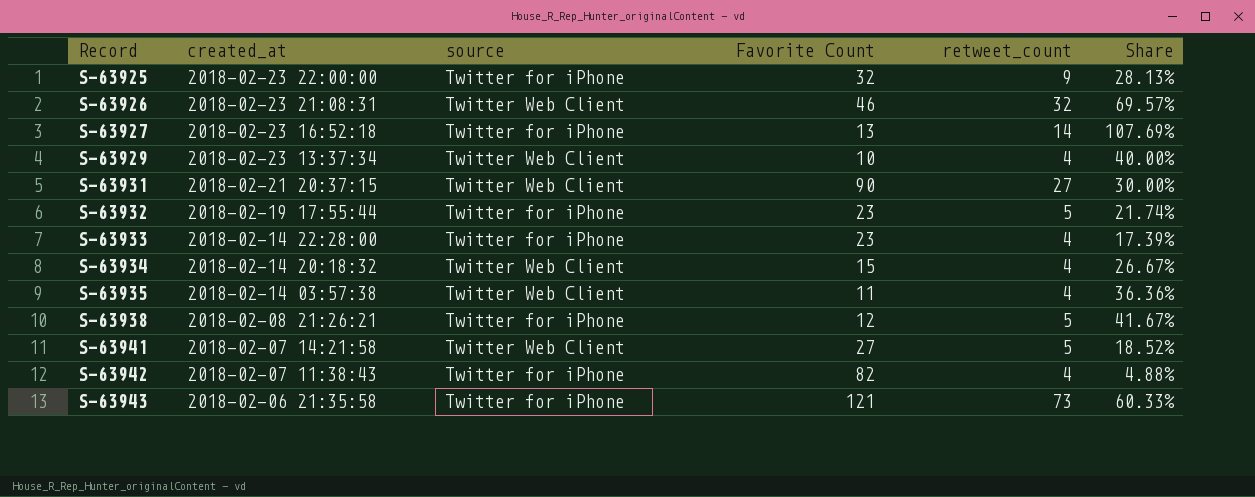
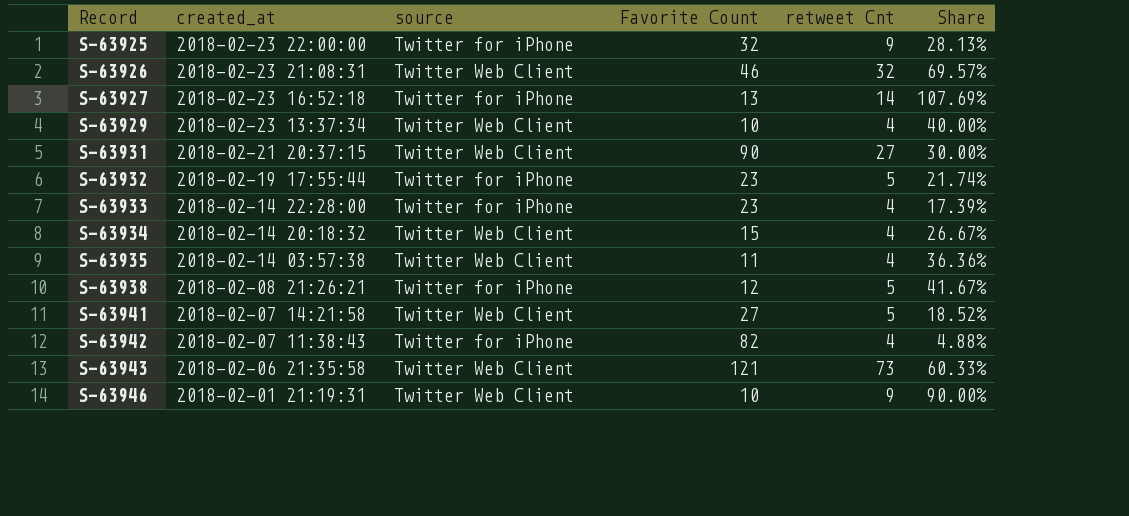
column name: retweet_count -> retweet Cnt
S-63943 | source: Twitter for iPhone -> Twitter Web Client
row S-63946: none -> 2018-02-01 21:19:31 | Twitter Web Client | 10 | 9 | 90.00%

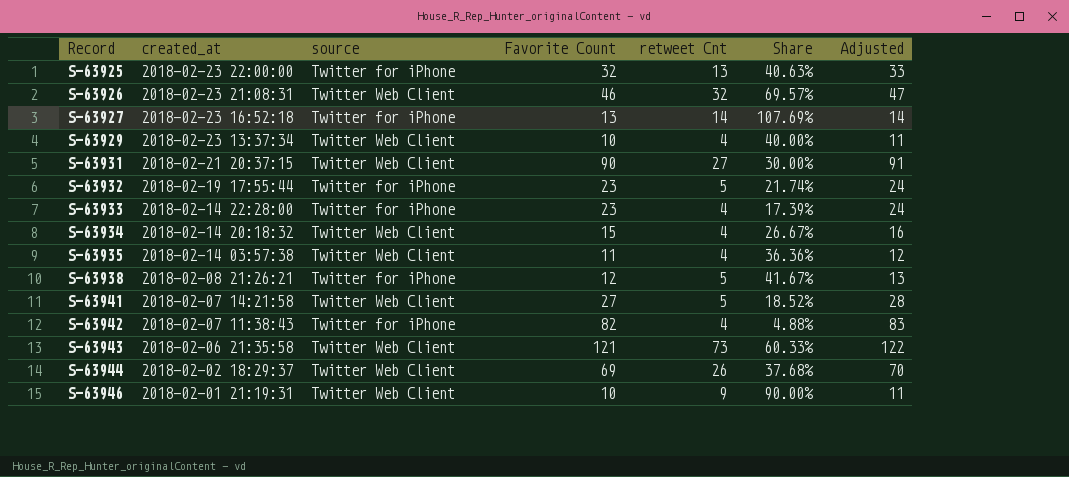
column Adjusted | formula: none -> [Favorite Count] + 1
S-63925 | retweet Cnt: 9 -> 13
S-63925 | Share: 28.13% -> 40.63%
row S-63944: none -> 2018-02-02 18:29:37 | Twitter Web Client | 69 | 26 | 37.68% | 70

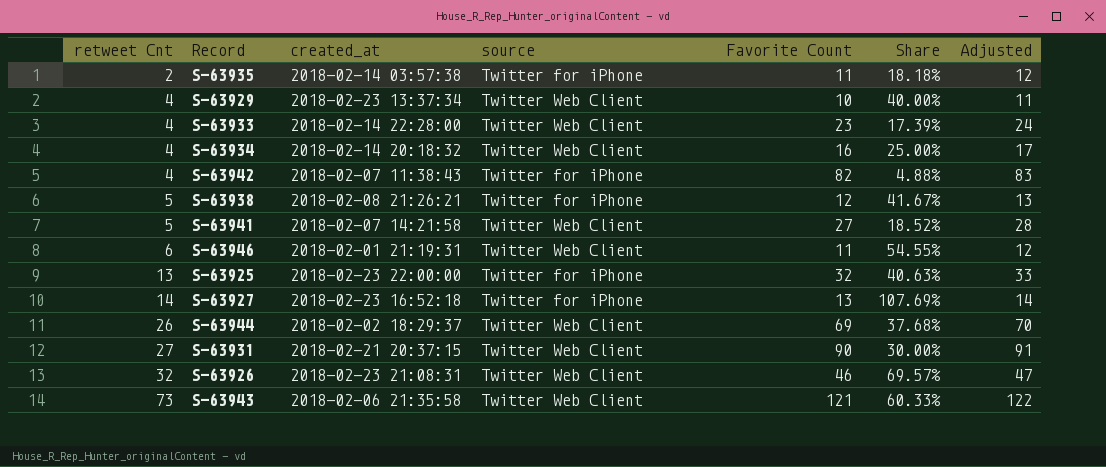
row order: Record ascending -> retweet Cnt ascending
column retweet Cnt | position: 5 -> 1
row S-63932: 2018-02-19 17:55:44 | Twitter for iPhone | 23 | 5 | 21.74% | 24 -> none
S-63935 | retweet Cnt: 4 -> 2
S-63935 | source: Twitter Web Client -> Twitter for iPhone
S-63935 | Share: 36.36% -> 18.18%
S-63933 | source: Twitter for iPhone -> Twitter Web Client
S-63934 | Favorite Count: 15 -> 16
S-63934 | Share: 26.67% -> 25.00%
S-63934 | Adjusted: 16 -> 17
S-63946 | retweet Cnt: 9 -> 6
S-63946 | Favorite Count: 10 -> 11
S-63946 | Share: 90.00% -> 54.55%
S-63946 | Adjusted: 11 -> 12

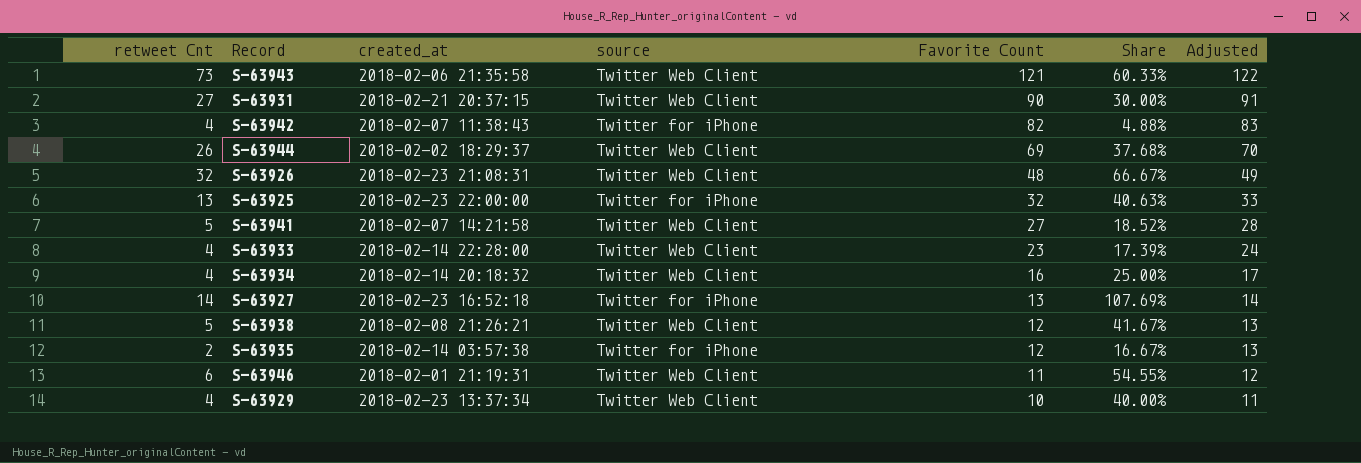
row order: retweet Cnt ascending -> Favorite Count descending
S-63926 | Favorite Count: 46 -> 48
S-63926 | Share: 69.57% -> 66.67%
S-63926 | Adjusted: 47 -> 49
S-63938 | source: Twitter for iPhone -> Twitter Web Client
S-63935 | Favorite Count: 11 -> 12
S-63935 | Share: 18.18% -> 16.67%
S-63935 | Adjusted: 12 -> 13

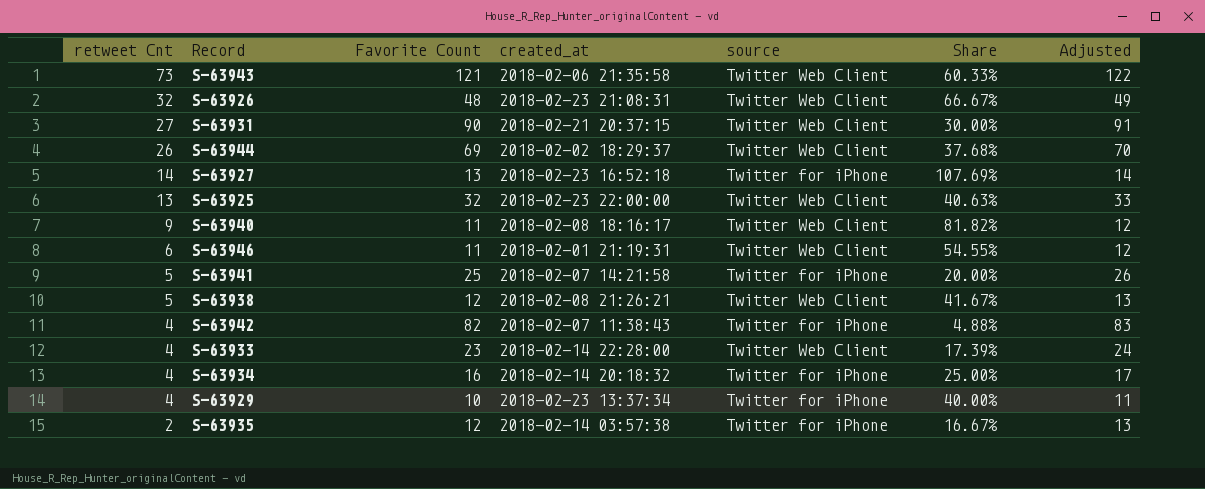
row order: Favorite Count descending -> retweet Cnt descending
column Favorite Count | position: 5 -> 3
S-63925 | source: Twitter for iPhone -> Twitter Web Client
row S-63940: none -> 9 | 11 | 2018-02-08 18:16:17 | Twitter Web Client | 81.82% | 12
S-63941 | Favorite Count: 27 -> 25
S-63941 | source: Twitter Web Client -> Twitter for iPhone
S-63941 | Share: 18.52% -> 20.00%
S-63941 | Adjusted: 28 -> 26
S-63934 | source: Twitter Web Client -> Twitter for iPhone
S-63929 | source: Twitter Web Client -> Twitter for iPhone

